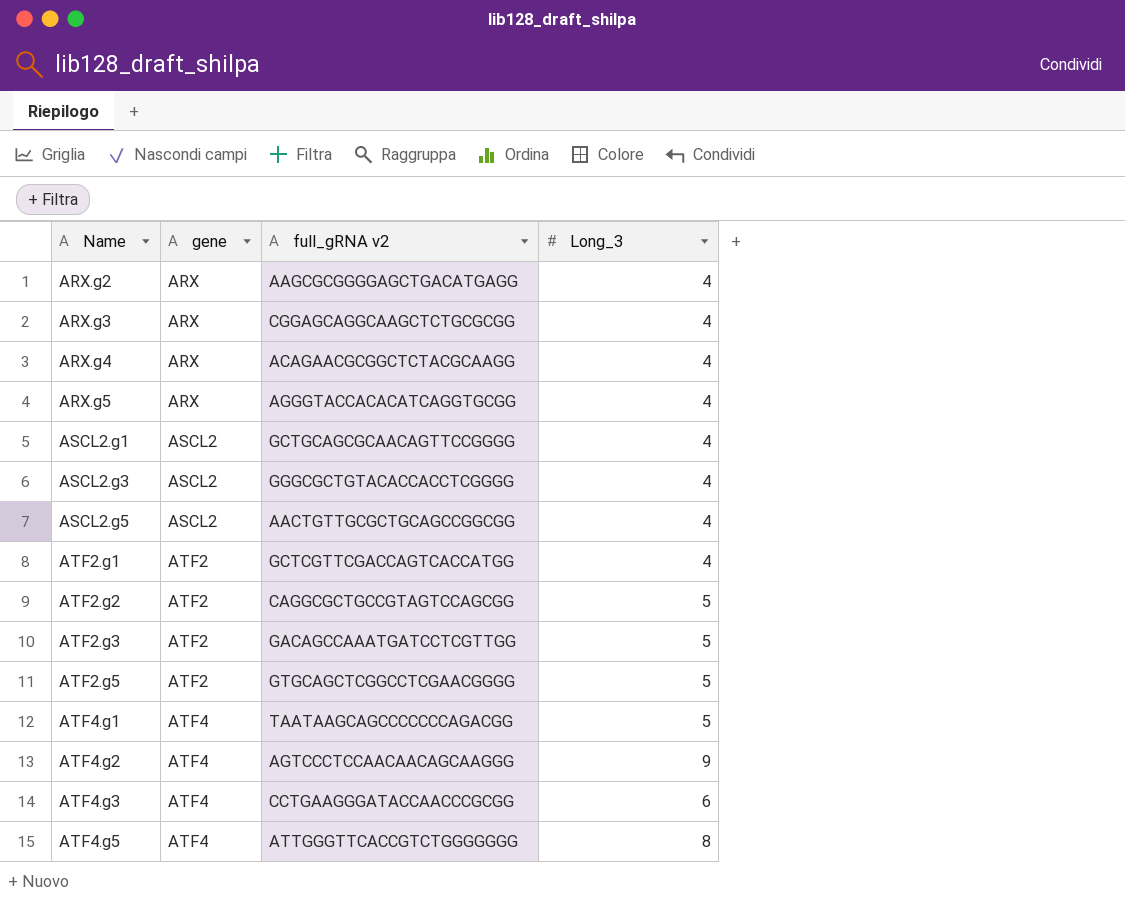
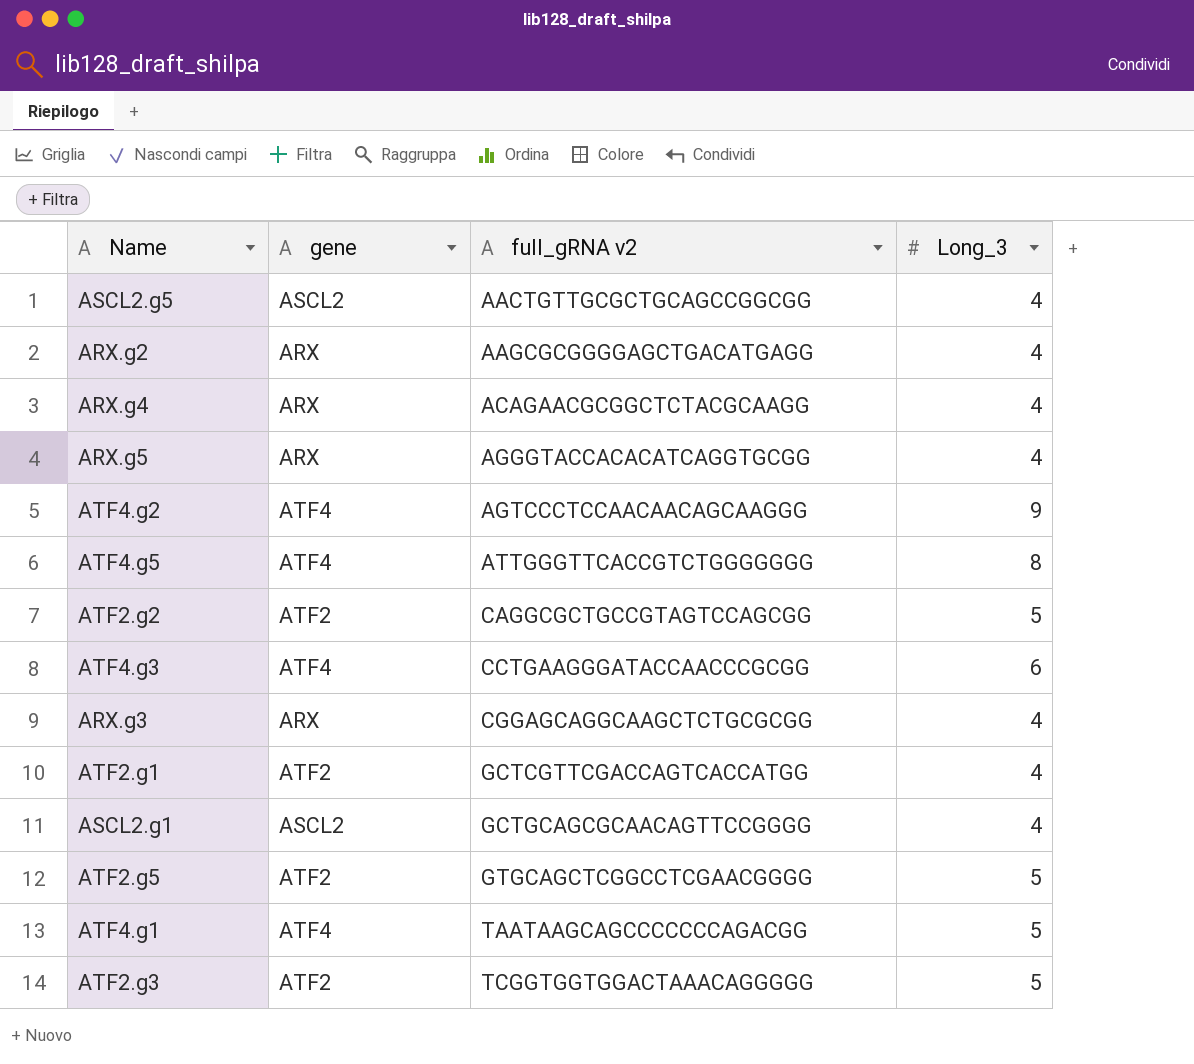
row order: Name ascending -> full_gRNA v2 ascending
row ASCL2.g3: ASCL2 | GGGCGCTGTACACCACCTCGGGG | 4 -> none
ATF2.g3 | full_gRNA v2: GACAGCCAAATGATCCTCGTTGG -> TCGGTGGTGGACTAAACAGGGGG

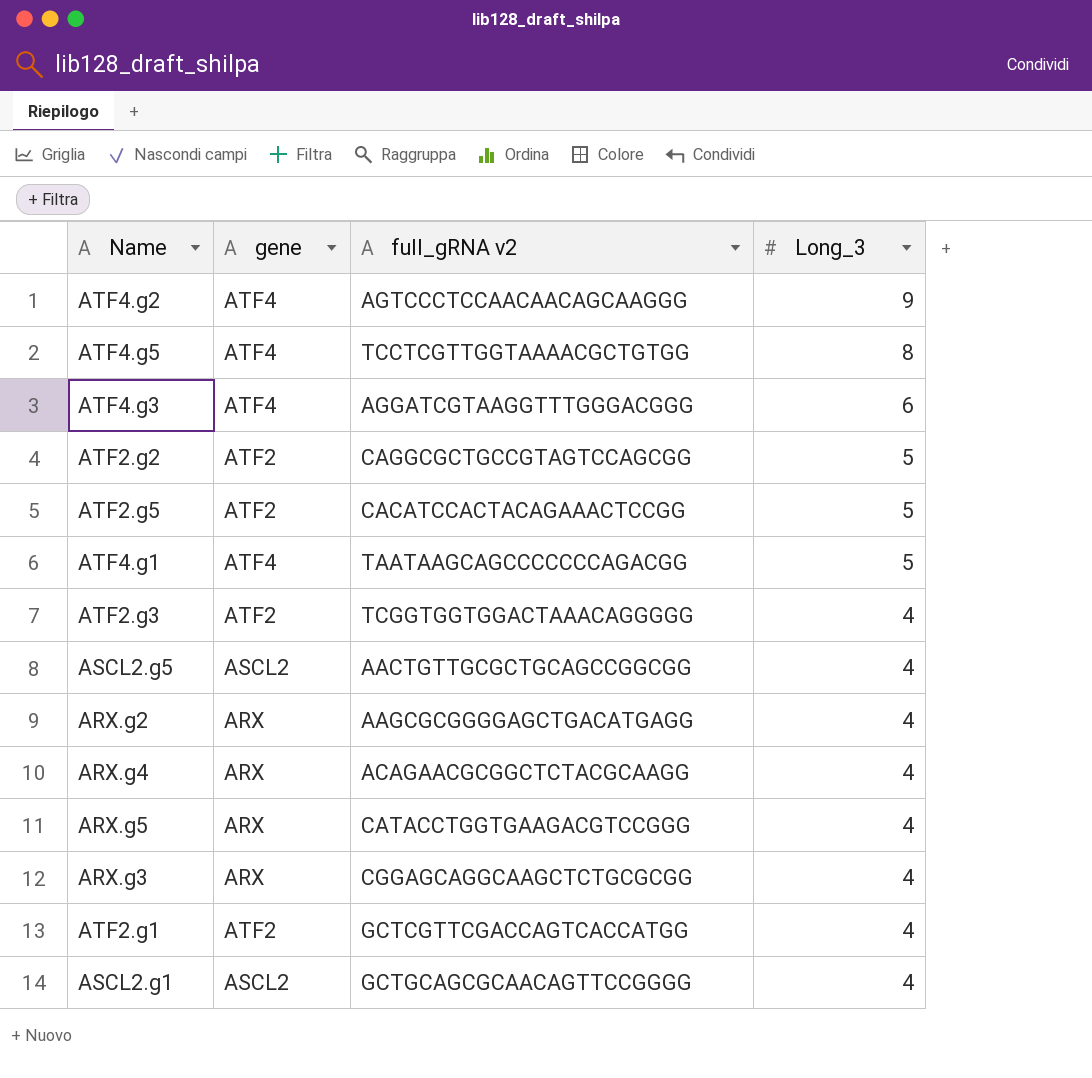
row order: full_gRNA v2 ascending -> Long_3 descending
ATF4.g5 | full_gRNA v2: ATTGGGTTCACCGTCTGGGGGGG -> TCCTCGTTGGTAAAACGCTGTGG
ATF4.g3 | full_gRNA v2: CCTGAAGGGATACCAACCCGCGG -> AGGATCGTAAGGTTTGGGACGGG
ATF2.g5 | full_gRNA v2: GTGCAGCTCGGCCTCGAACGGGG -> CACATCCACTACAGAAACTCCGG
ATF2.g3 | Long_3: 5 -> 4
ARX.g5 | full_gRNA v2: AGGGTACCACACATCAGGTGCGG -> CATACCTGGTGAAGACGTCCGGG

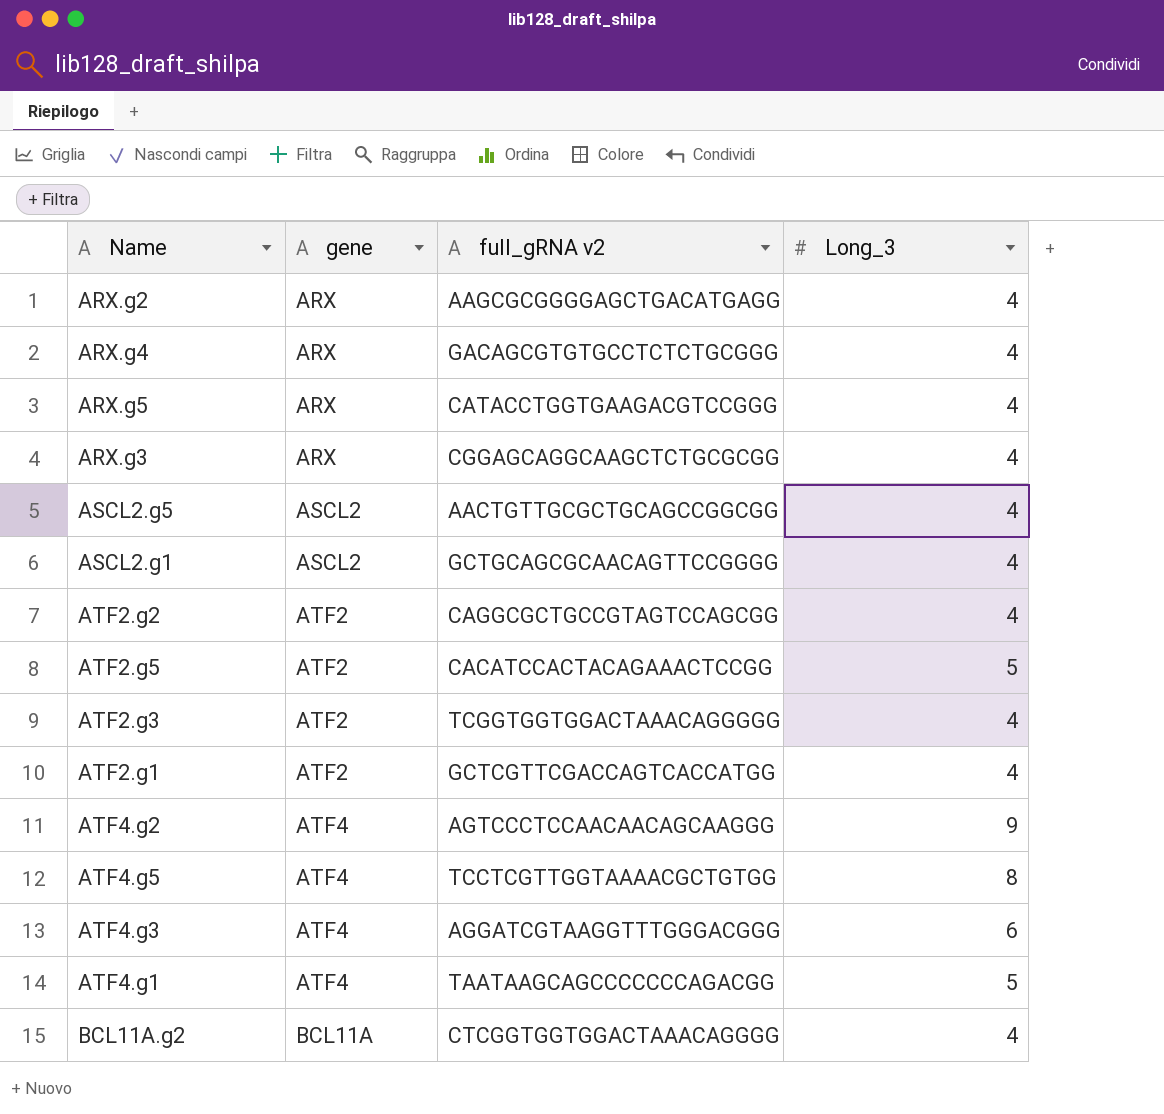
row order: Long_3 descending -> gene ascending
ARX.g4 | full_gRNA v2: ACAGAACGCGGCTCTACGCAAGG -> GACAGCGTGTGCCTCTCTGCGGG
ATF2.g2 | Long_3: 5 -> 4
row BCL11A.g2: none -> BCL11A | CTCGGTGGTGGACTAAACAGGGG | 4

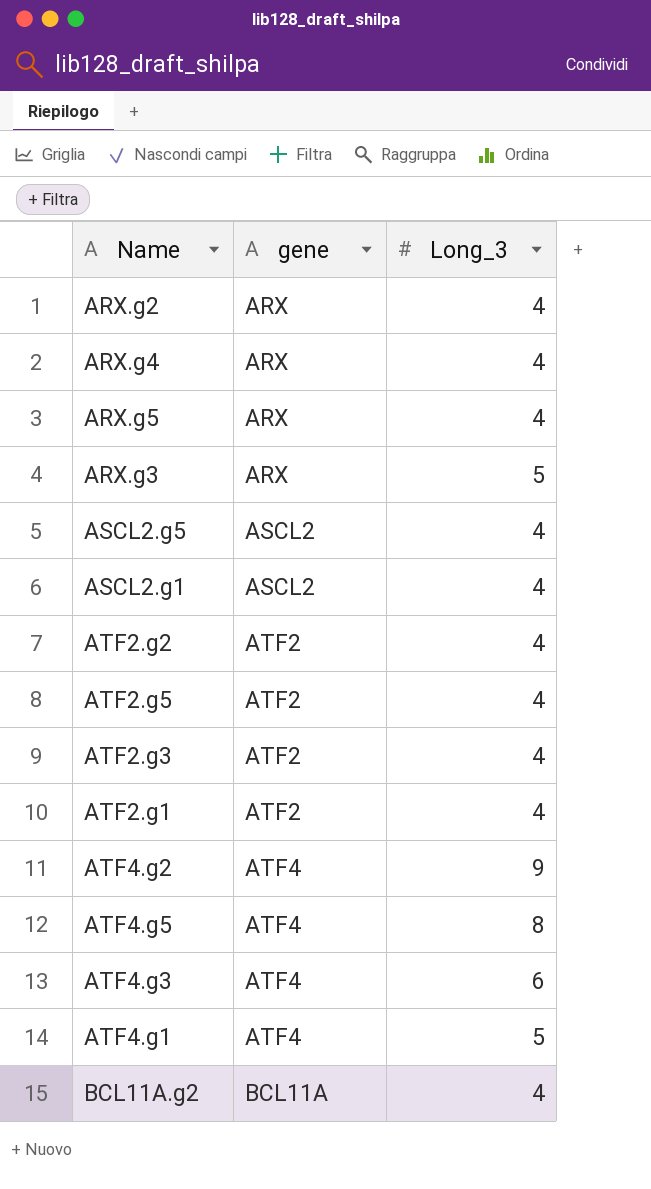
column full_gRNA v2 | position: 3 -> none
ARX.g3 | Long_3: 4 -> 5
ATF2.g5 | Long_3: 5 -> 4

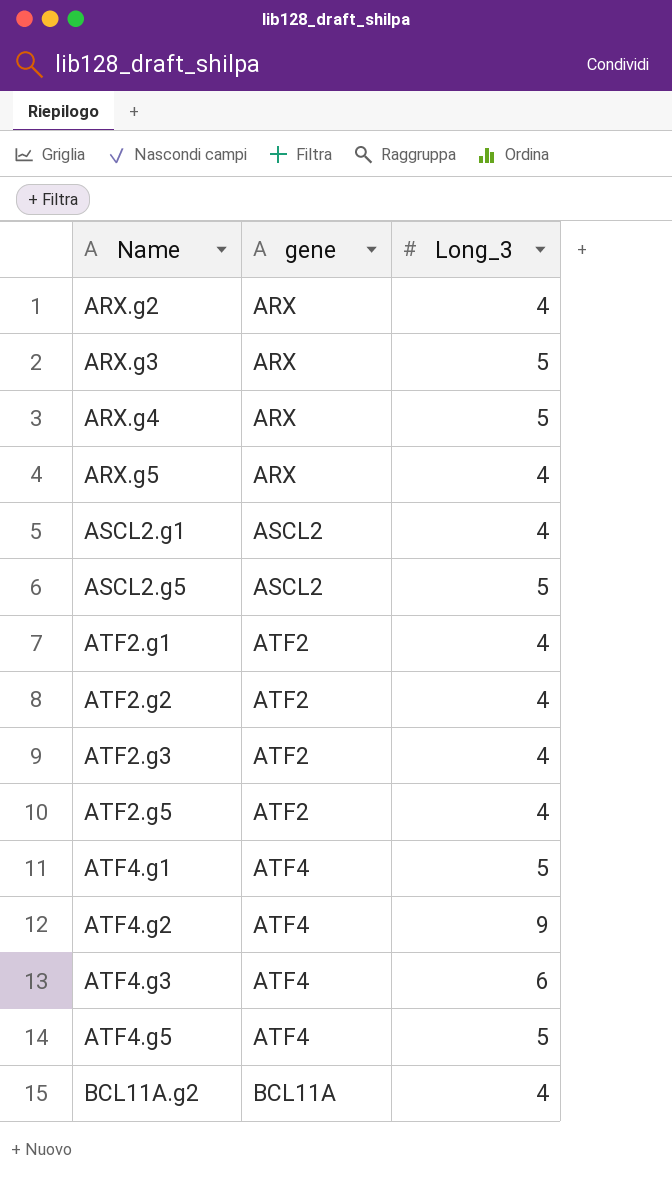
row order: gene ascending -> Name ascending
ARX.g4 | Long_3: 4 -> 5
ASCL2.g5 | Long_3: 4 -> 5
ATF4.g5 | Long_3: 8 -> 5

